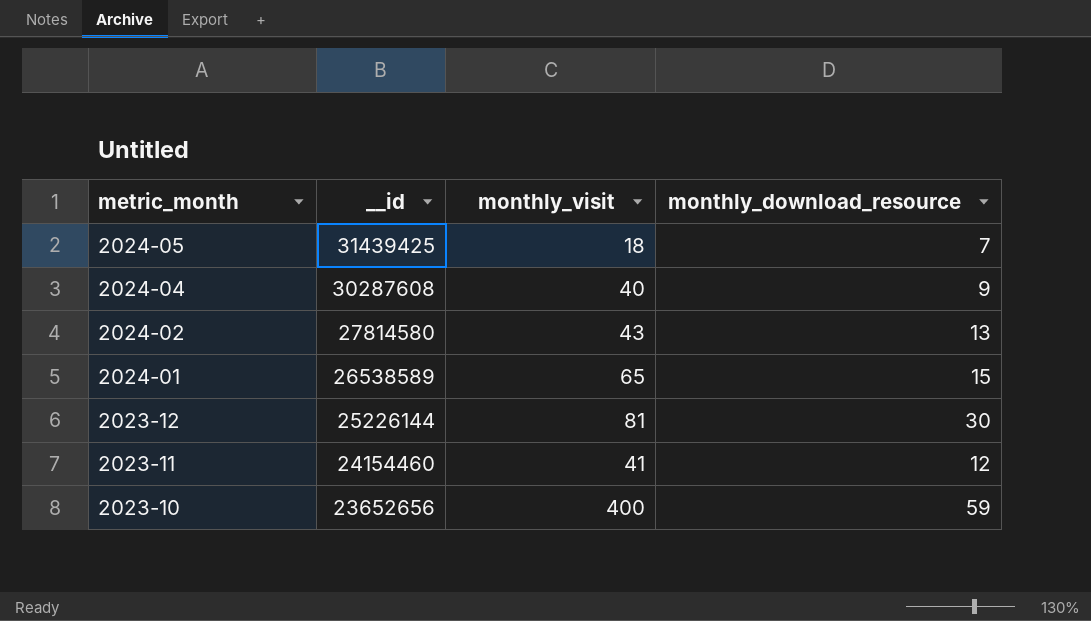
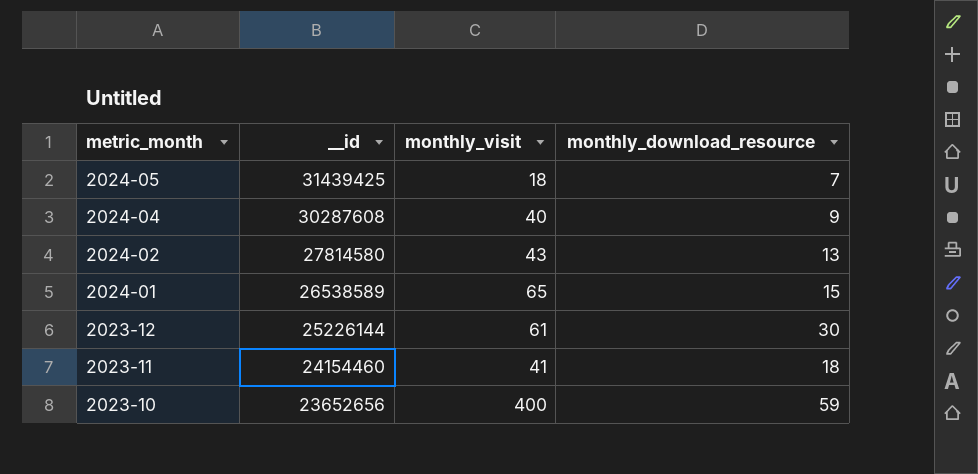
2023-12 | monthly_visit: 81 -> 61
2023-11 | monthly_download_resource: 12 -> 18

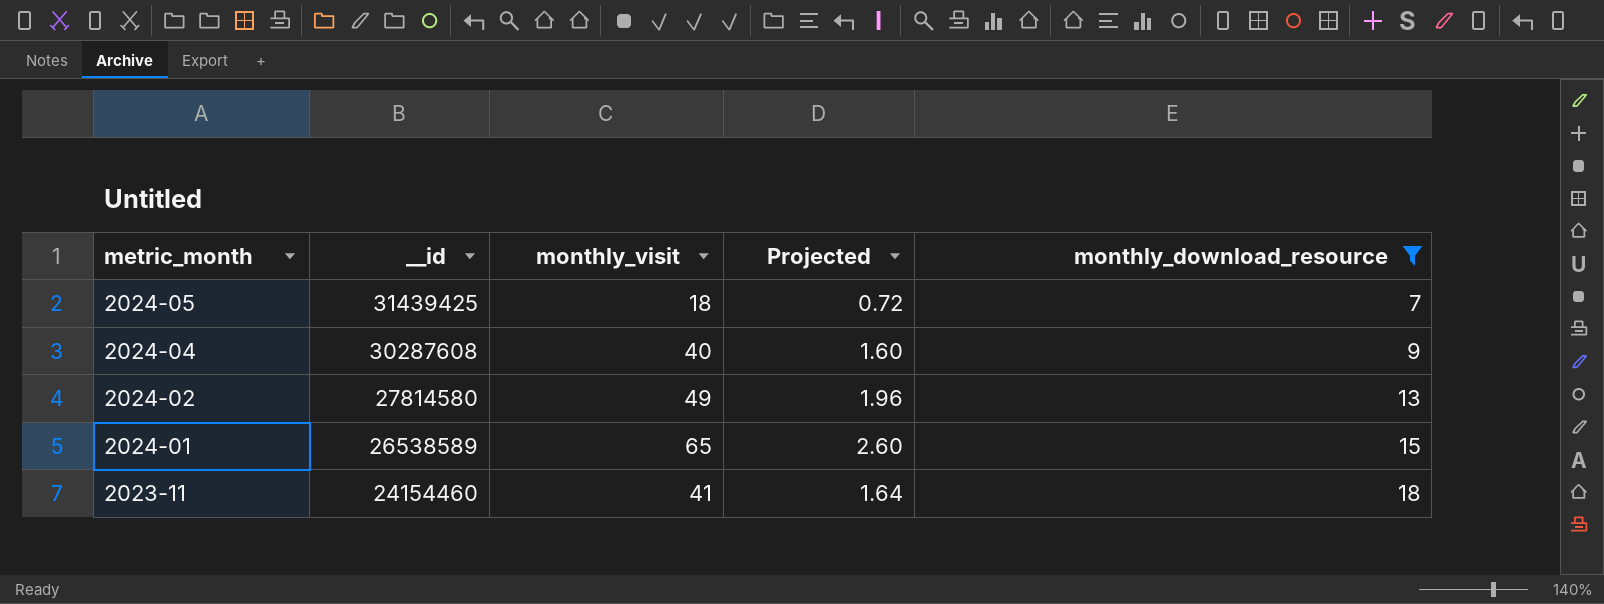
filter: none -> monthly_download_resource <= 18
column Projected | formula: none -> [monthly_visit] * 0.04
2024-02 | monthly_visit: 43 -> 49

